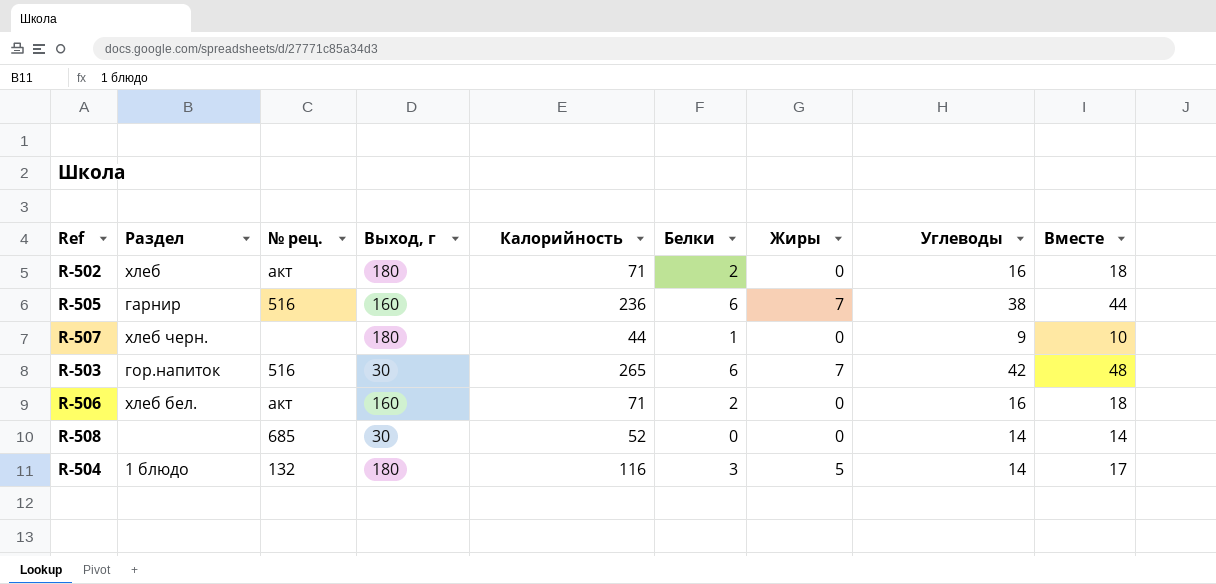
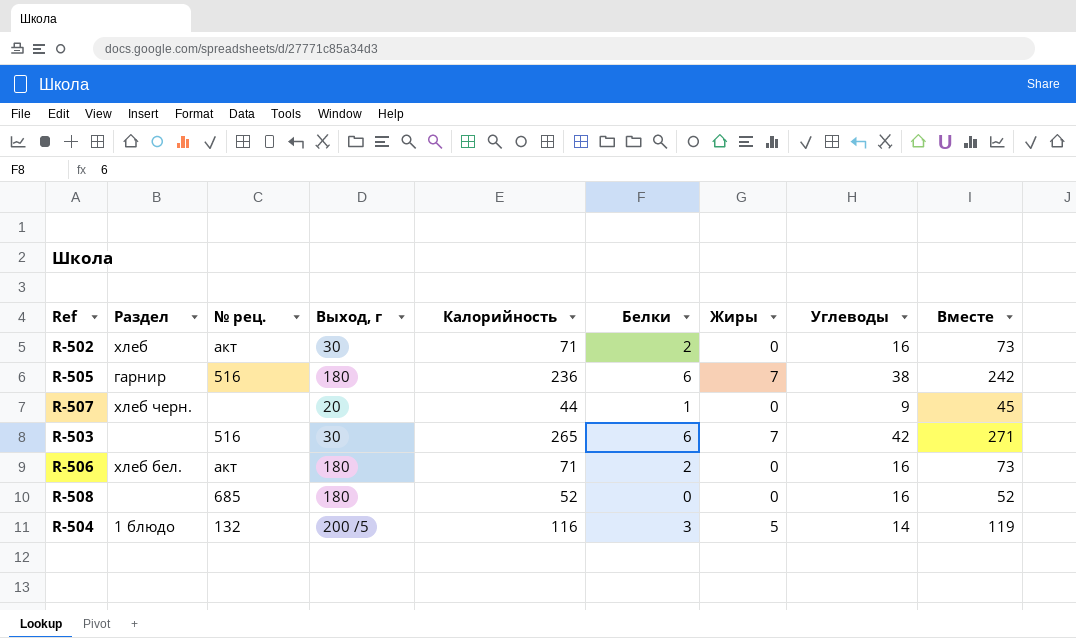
column Вместе | formula: [Белки] + [Углеводы] -> [Калорийность] + [Белки]
R-502 | Выход, г: 180 -> 30
R-505 | Выход, г: 160 -> 180
R-507 | Выход, г: 180 -> 20
R-503 | Раздел: гор.напиток -> none
R-506 | Выход, г: 160 -> 180
R-508 | Выход, г: 30 -> 180
R-508 | Углеводы: 14 -> 16
R-504 | Выход, г: 180 -> 200 /5

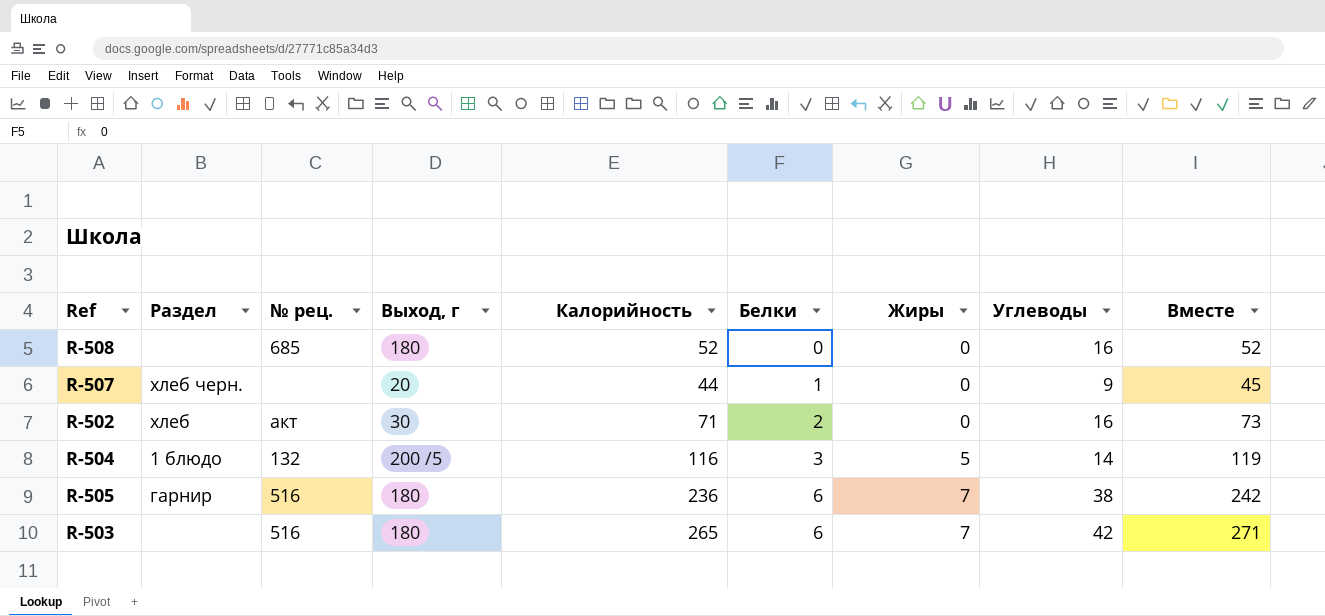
row order: none -> Белки ascending
row R-506: хлеб бел. | акт | 180 | 71 | 2 | 0 | 16 | 73 -> none
R-503 | Выход, г: 30 -> 180

